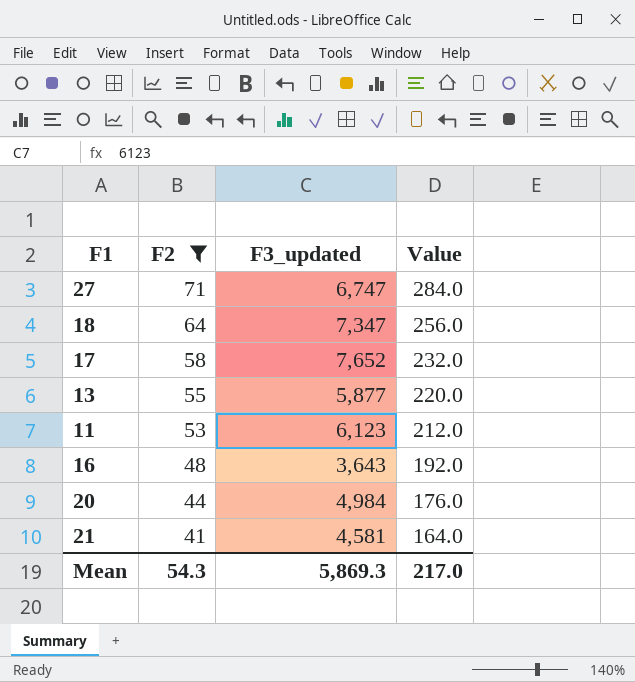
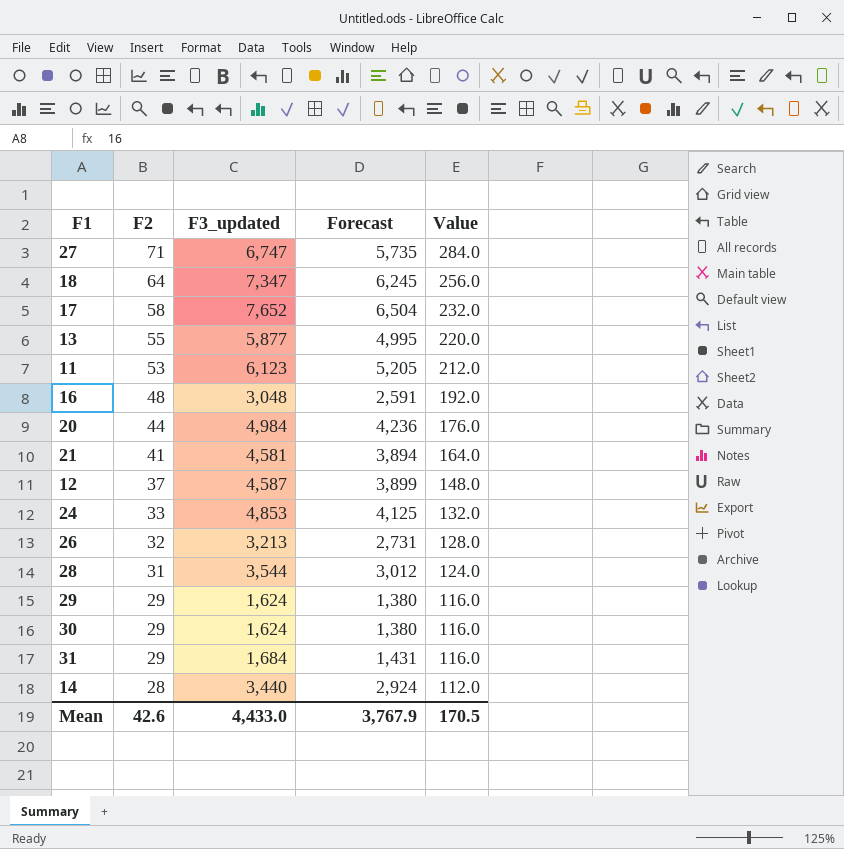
filter: F2 >= 41 -> none
column Forecast | formula: none -> [F3_updated] * 0.85
16 | F3_updated: 3,643 -> 3,048
Mean | F2: 54.3 -> 42.6
Mean | F3_updated: 5,869.3 -> 4,433.0
Mean | Value: 217.0 -> 170.5

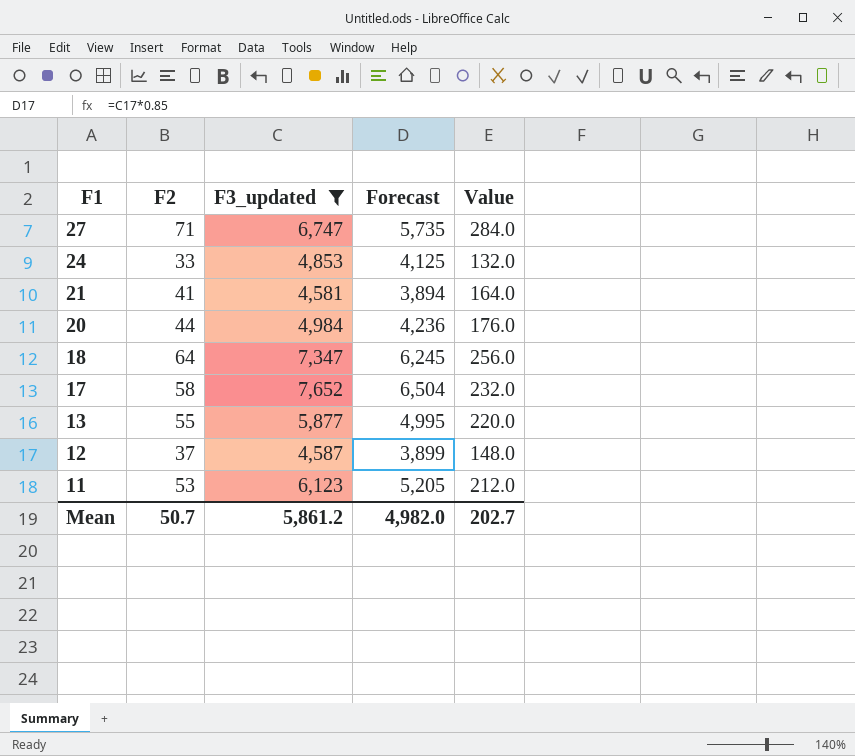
filter: none -> F3_updated >= 4,581
row order: F2 descending -> F1 descending
Mean | F2: 42.6 -> 50.7
Mean | F3_updated: 4,433.0 -> 5,861.2
Mean | Forecast: 3,767.9 -> 4,982.0
Mean | Value: 170.5 -> 202.7

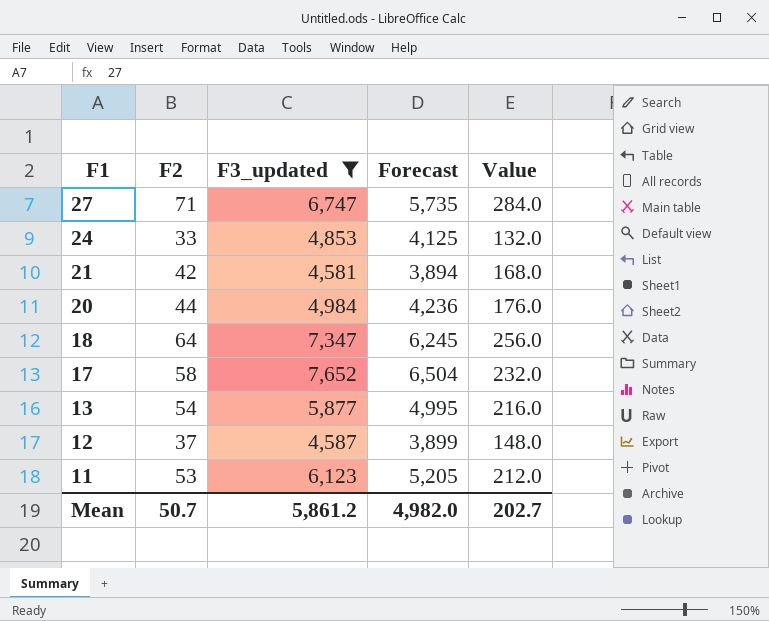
21 | F2: 41 -> 42
21 | Value: 164.0 -> 168.0
13 | F2: 55 -> 54
13 | Value: 220.0 -> 216.0

